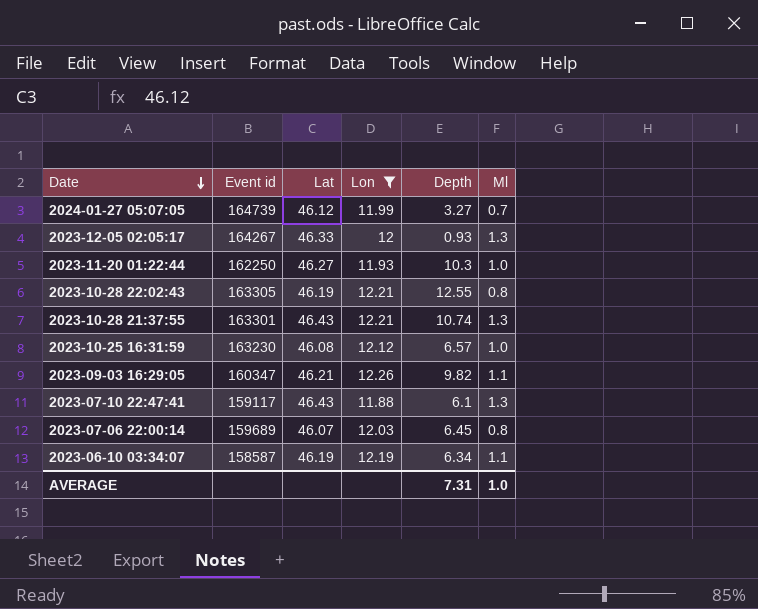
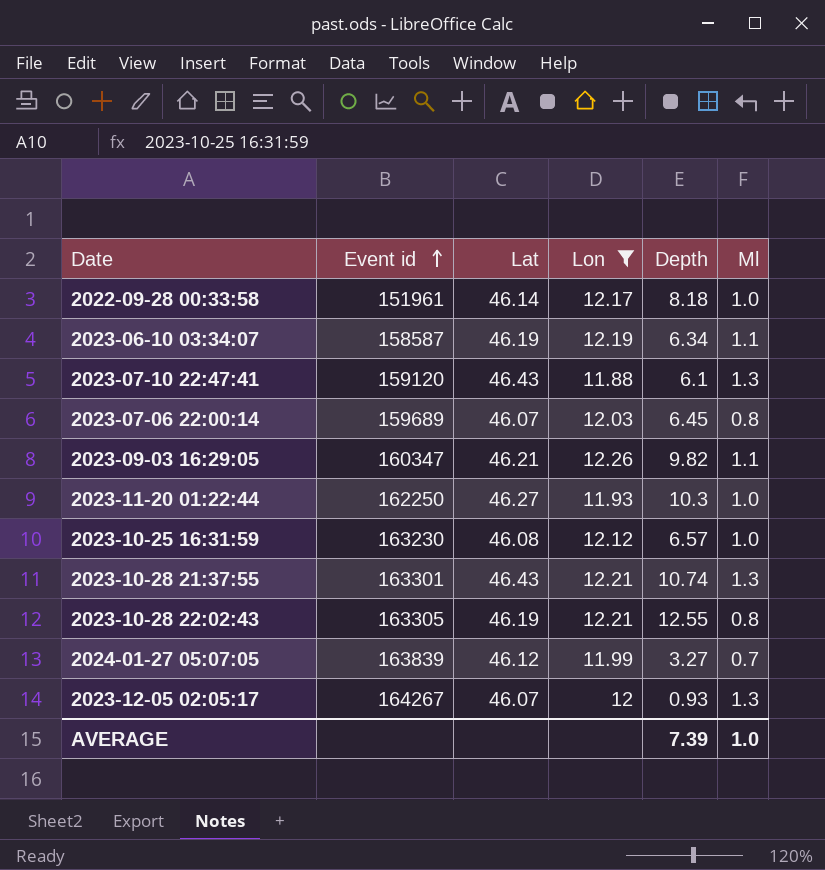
row order: Date descending -> Event id ascending
row 2022-09-28 00:33:58: none -> 151961 | 46.14 | 12.17 | 8.18 | 1.0
2023-07-10 22:47:41 | Event id: 159117 -> 159120
2024-01-27 05:07:05 | Event id: 164739 -> 163839
2023-12-05 02:05:17 | Lat: 46.33 -> 46.07
AVERAGE | Depth: 7.31 -> 7.39

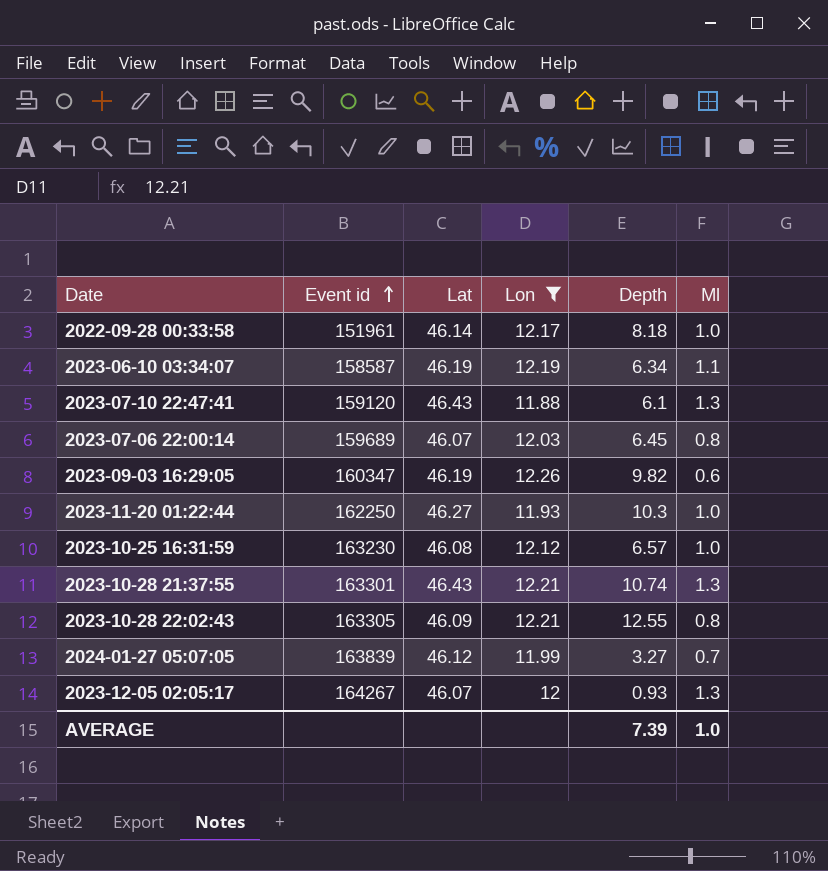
2023-09-03 16:29:05 | Lat: 46.21 -> 46.19
2023-09-03 16:29:05 | Ml: 1.1 -> 0.6
2023-10-28 22:02:43 | Lat: 46.19 -> 46.09

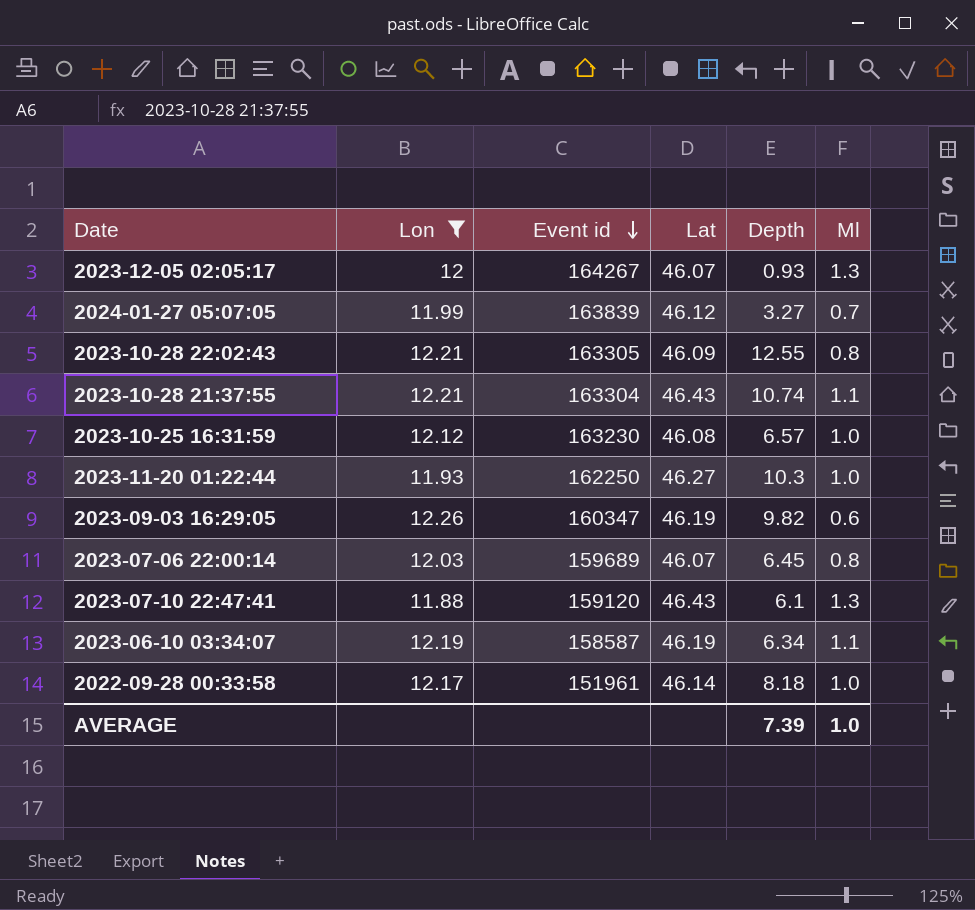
row order: Event id ascending -> Event id descending
column Lon | position: 4 -> 2
2023-10-28 21:37:55 | Event id: 163301 -> 163304
2023-10-28 21:37:55 | Ml: 1.3 -> 1.1

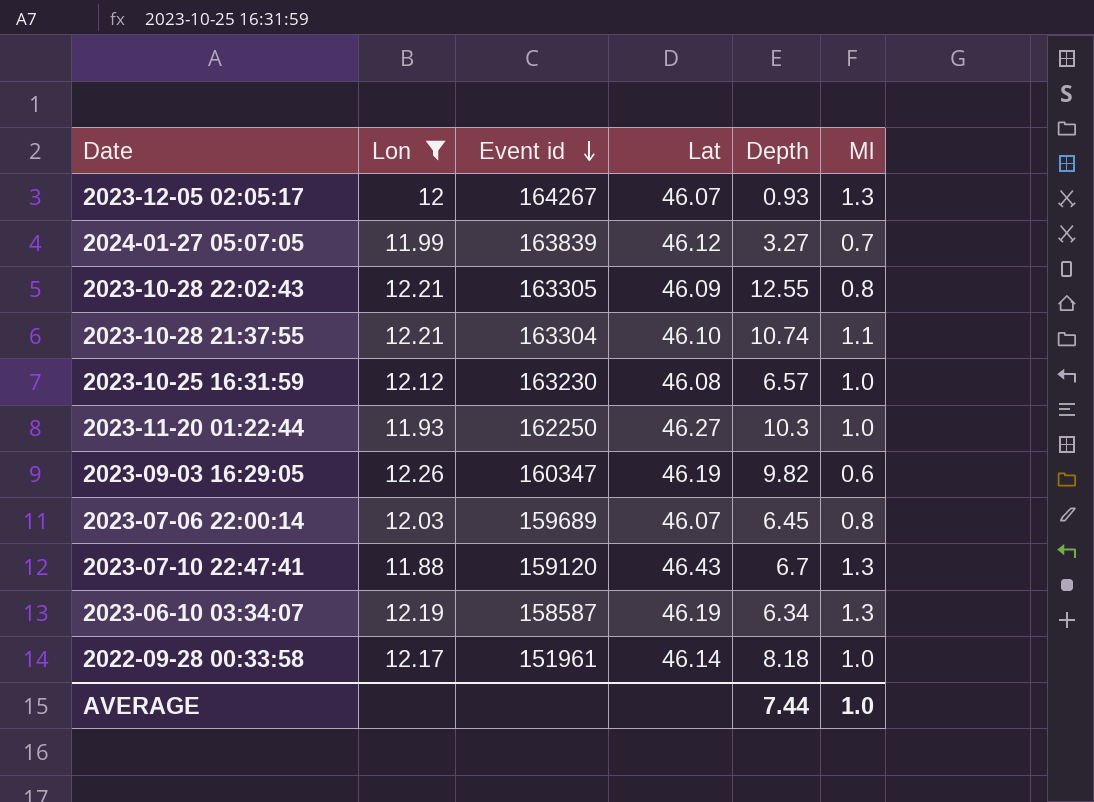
2023-10-28 21:37:55 | Lat: 46.43 -> 46.10
2023-07-10 22:47:41 | Depth: 6.1 -> 6.7
2023-06-10 03:34:07 | Ml: 1.1 -> 1.3
AVERAGE | Depth: 7.39 -> 7.44

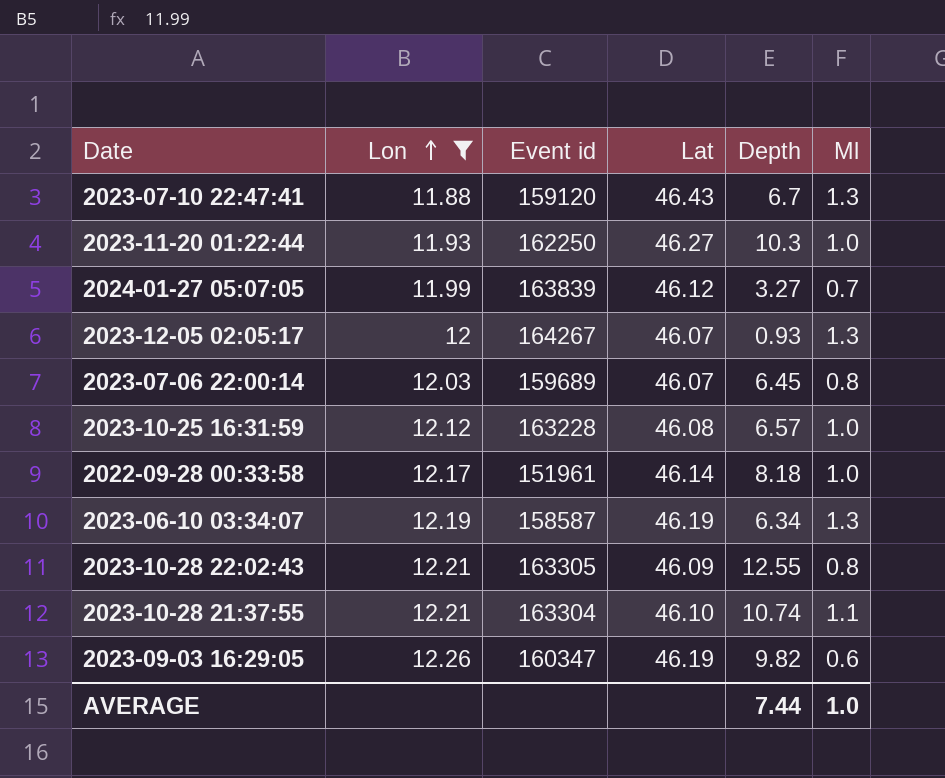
row order: Event id descending -> Lon ascending
2023-10-25 16:31:59 | Event id: 163230 -> 163228

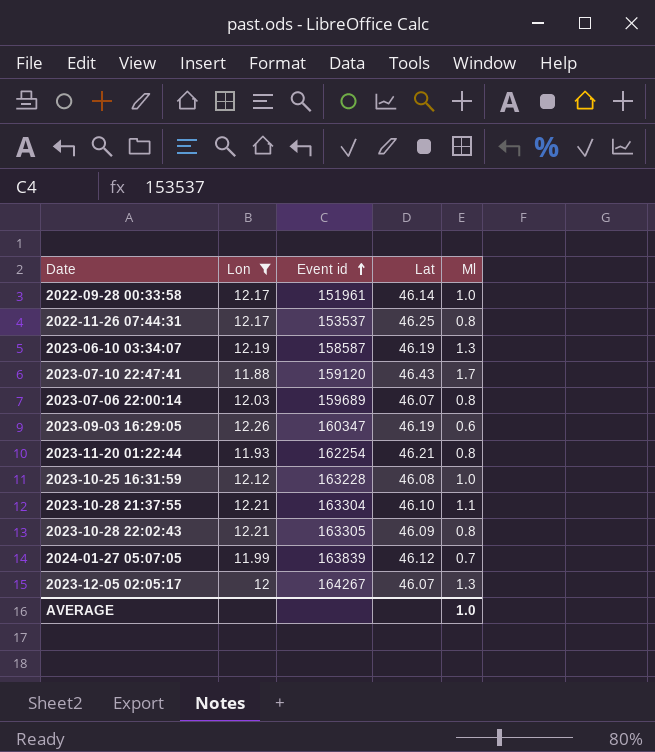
row order: Lon ascending -> Event id ascending
column Depth | position: 5 -> none
row 2022-11-26 07:44:31: none -> 12.17 | 153537 | 46.25 | 0.8
2023-07-10 22:47:41 | Ml: 1.3 -> 1.7
2023-11-20 01:22:44 | Event id: 162250 -> 162254
2023-11-20 01:22:44 | Lat: 46.27 -> 46.21
2023-11-20 01:22:44 | Ml: 1.0 -> 0.8

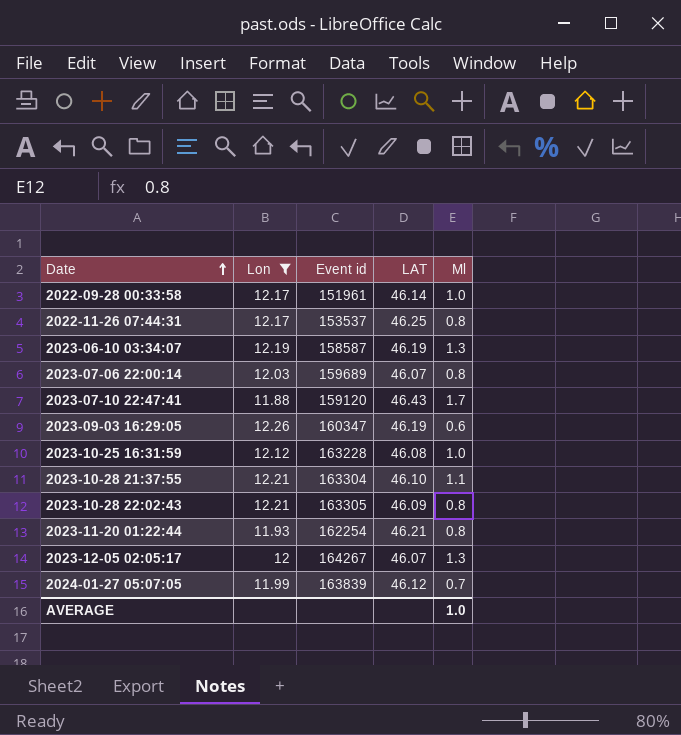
row order: Event id ascending -> Date ascending
column name: Lat -> LAT

